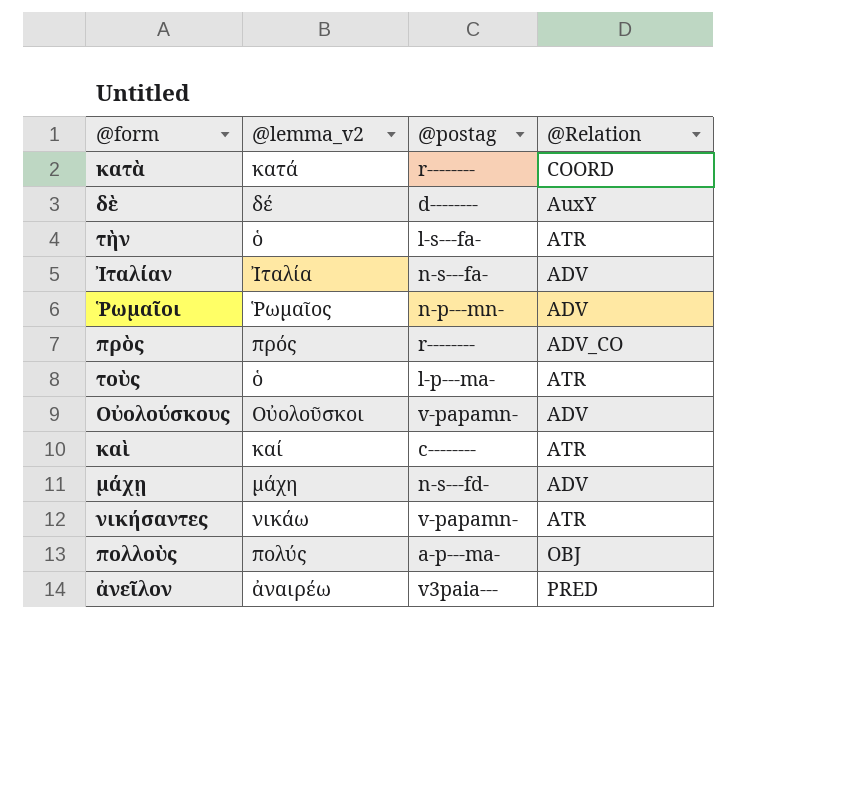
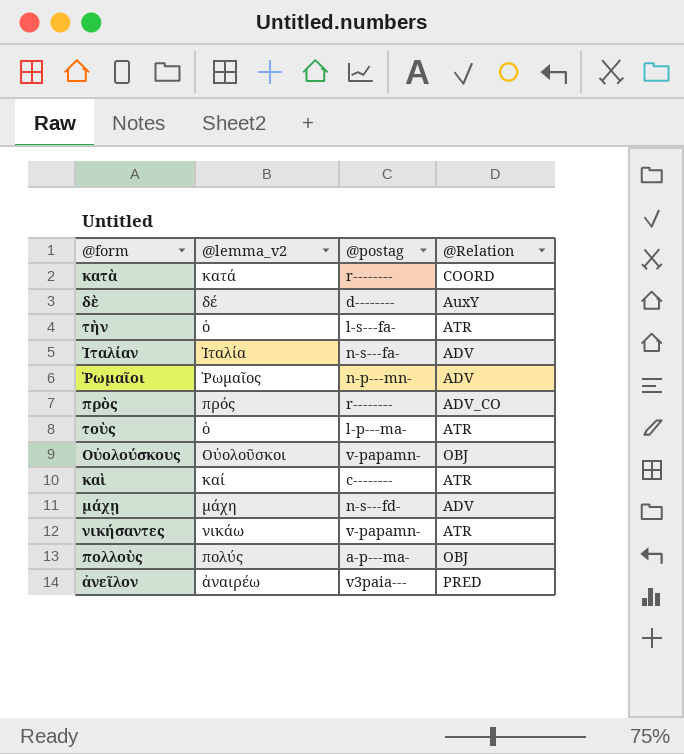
Οὐολούσκους | @Relation: ADV -> OBJ

